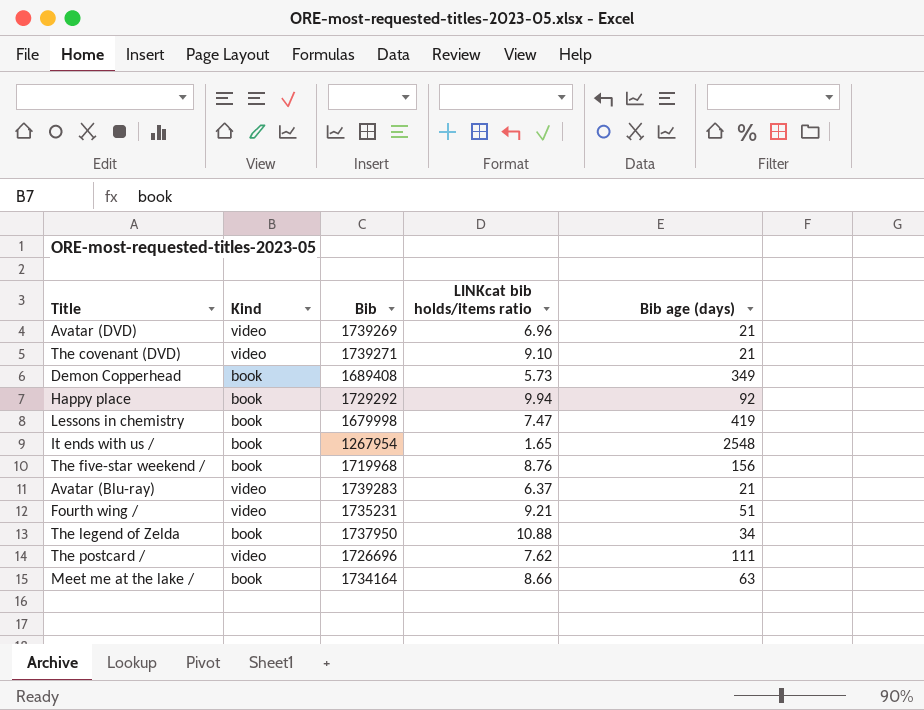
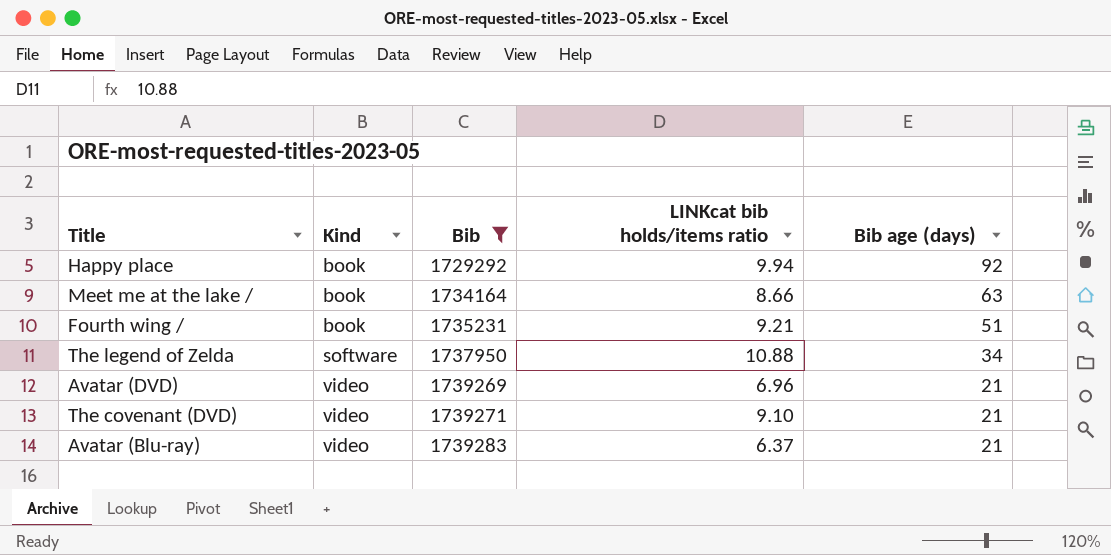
filter: none -> Bib >= 1729292
row order: none -> Kind ascending
Fourth wing / | Kind: video -> book
The legend of Zelda | Kind: book -> software

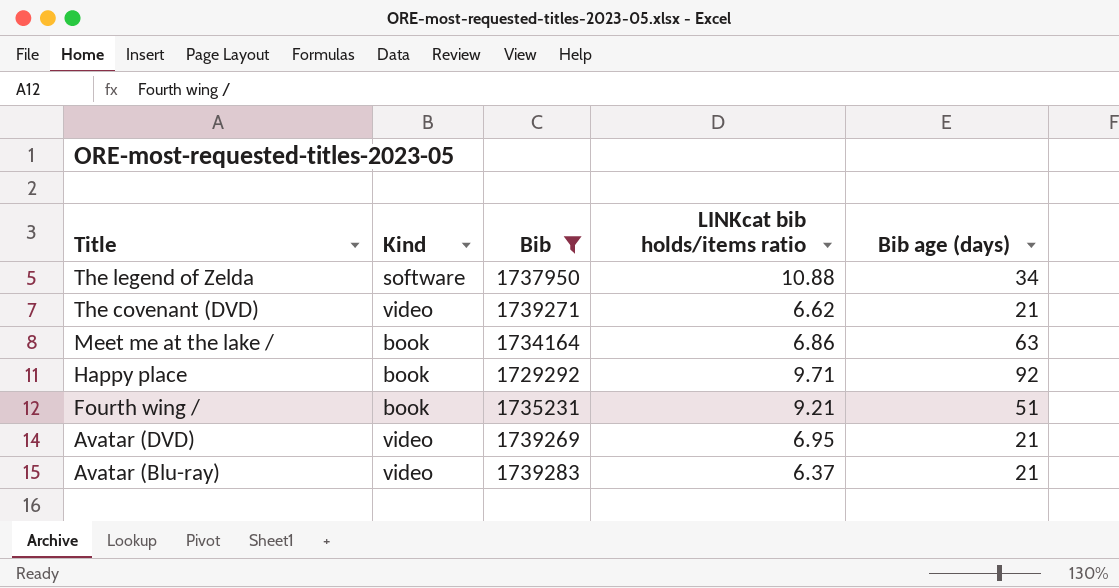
row order: Kind ascending -> Title descending
The covenant (DVD) | LINKcat bib holds/items ratio: 9.10 -> 6.62
Meet me at the lake / | LINKcat bib holds/items ratio: 8.66 -> 6.86
Happy place | LINKcat bib holds/items ratio: 9.94 -> 9.71
Avatar (DVD) | LINKcat bib holds/items ratio: 6.96 -> 6.95

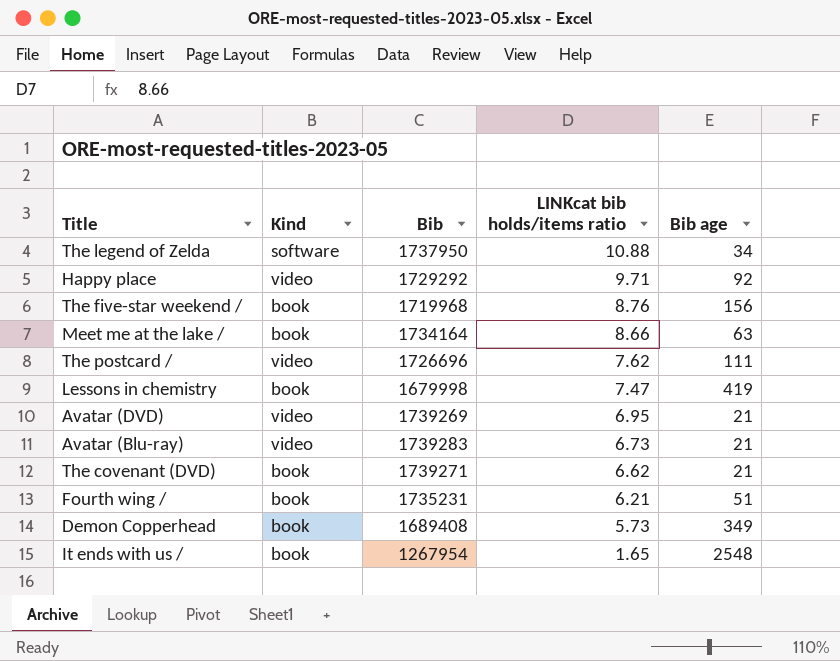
filter: Bib >= 1729292 -> none
row order: Title descending -> LINKcat bib holds/items ratio descending
column name: Bib age (days) -> Bib age
Happy place | Kind: book -> video
Meet me at the lake / | LINKcat bib holds/items ratio: 6.86 -> 8.66
Avatar (Blu-ray) | LINKcat bib holds/items ratio: 6.37 -> 6.73
The covenant (DVD) | Kind: video -> book
Fourth wing / | LINKcat bib holds/items ratio: 9.21 -> 6.21

